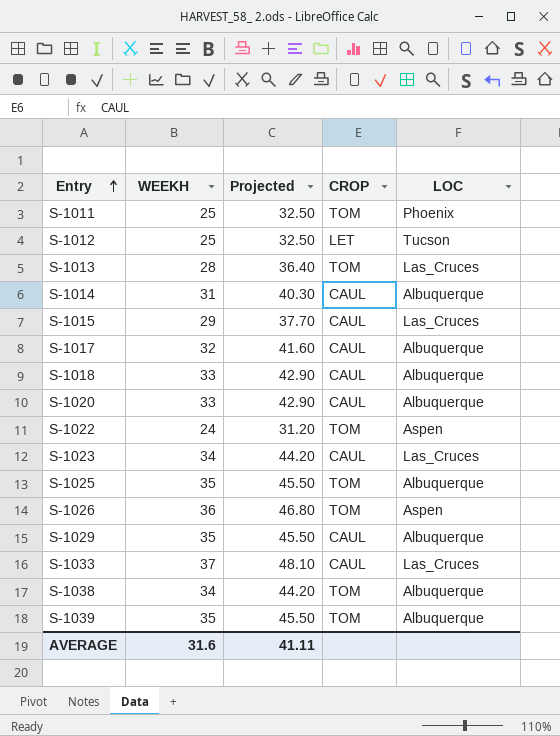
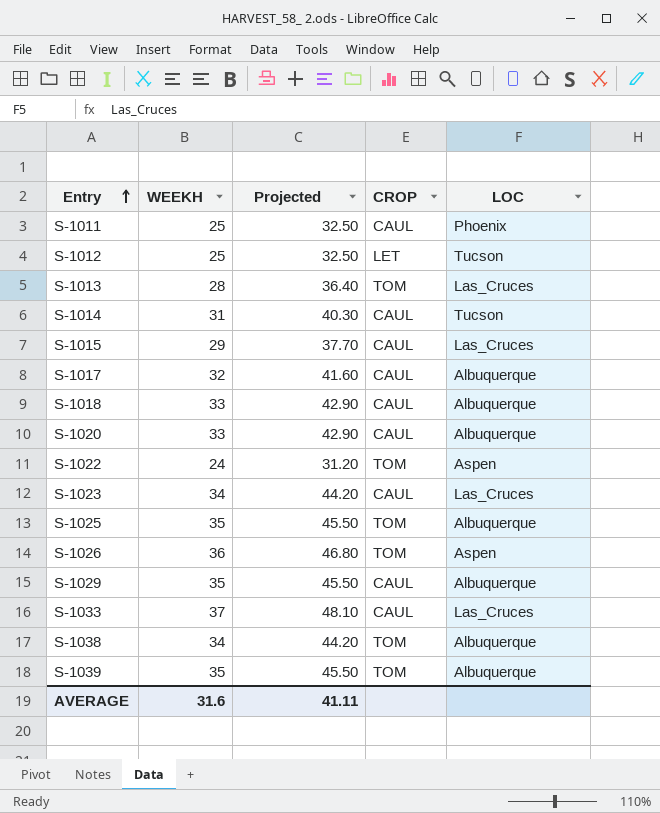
S-1011 | CROP: TOM -> CAUL
S-1014 | LOC: Albuquerque -> Tucson

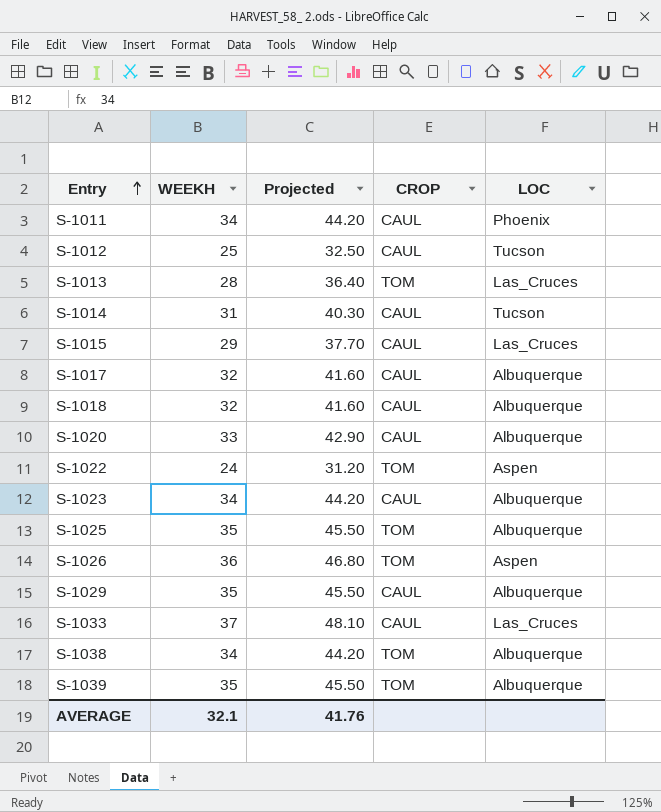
S-1011 | WEEKH: 25 -> 34
S-1011 | Projected: 32.50 -> 44.20
S-1012 | CROP: LET -> CAUL
S-1018 | WEEKH: 33 -> 32
S-1018 | Projected: 42.90 -> 41.60
S-1023 | LOC: Las_Cruces -> Albuquerque
AVERAGE | WEEKH: 31.6 -> 32.1
AVERAGE | Projected: 41.11 -> 41.76

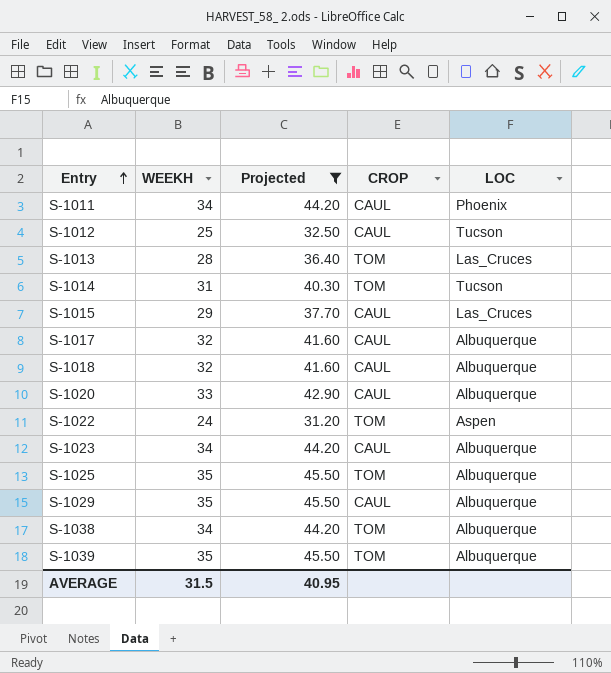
filter: none -> Projected <= 45.50
S-1014 | CROP: CAUL -> TOM
AVERAGE | WEEKH: 32.1 -> 31.5
AVERAGE | Projected: 41.76 -> 40.95

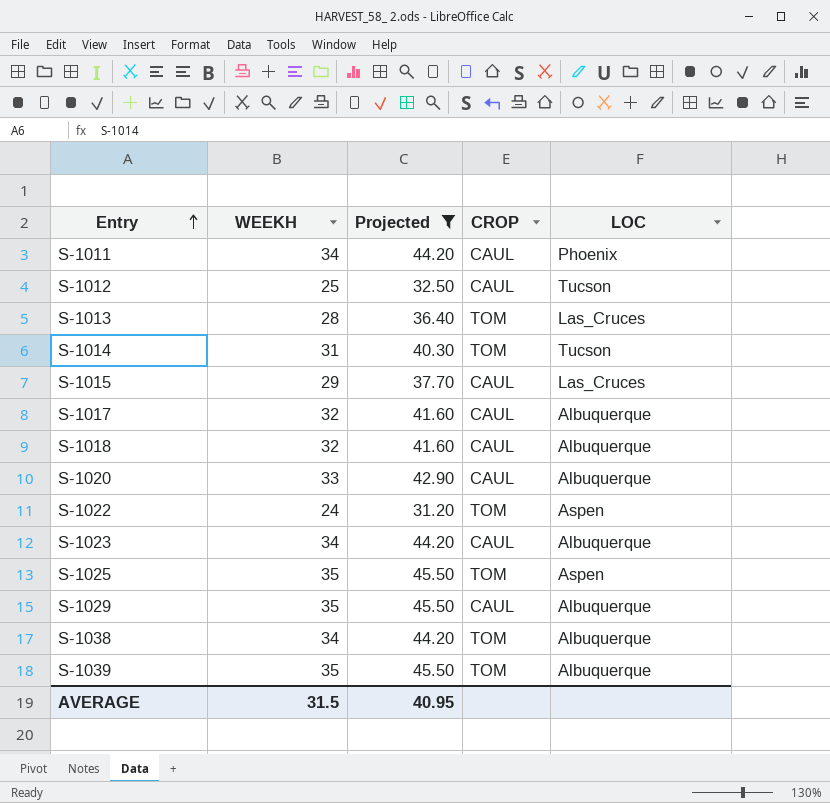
S-1025 | LOC: Albuquerque -> Aspen

